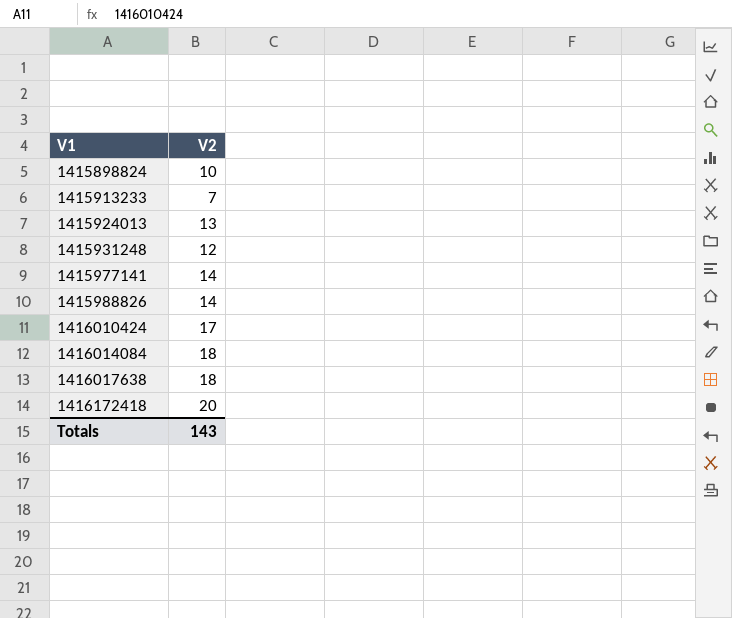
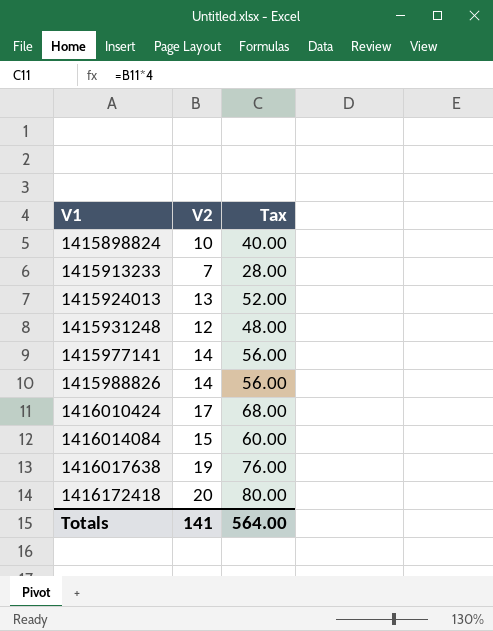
column Tax | formula: none -> [V2] * 4
1416014084 | V2: 18 -> 15
1416017638 | V2: 18 -> 19
Totals | V2: 143 -> 141

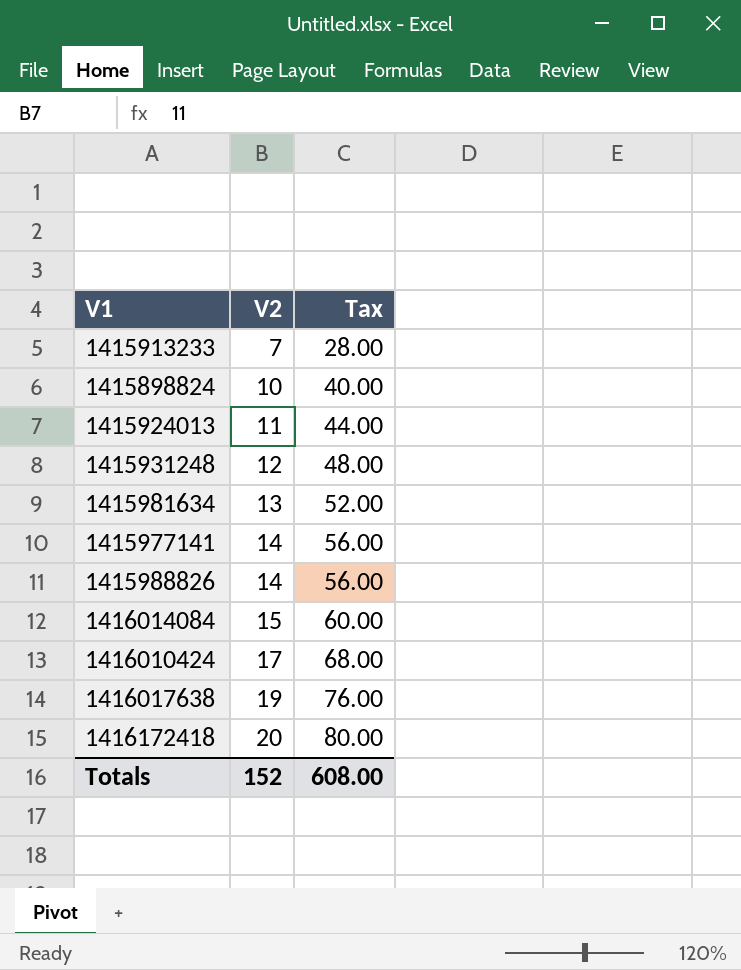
row order: V1 ascending -> V2 ascending
1415924013 | V2: 13 -> 11
1415924013 | Tax: 52.00 -> 44.00
row 1415981634: none -> 13 | 52.00
Totals | V2: 141 -> 152
Totals | Tax: 564.00 -> 608.00

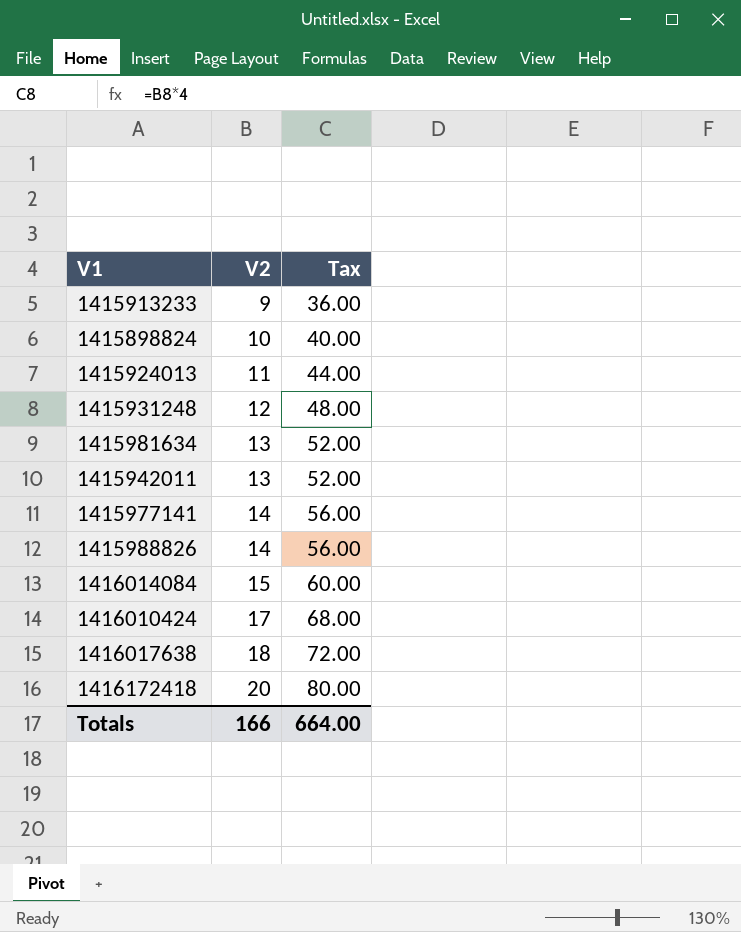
1415913233 | V2: 7 -> 9
1415913233 | Tax: 28.00 -> 36.00
row 1415942011: none -> 13 | 52.00
1416017638 | V2: 19 -> 18
1416017638 | Tax: 76.00 -> 72.00
Totals | V2: 152 -> 166
Totals | Tax: 608.00 -> 664.00

